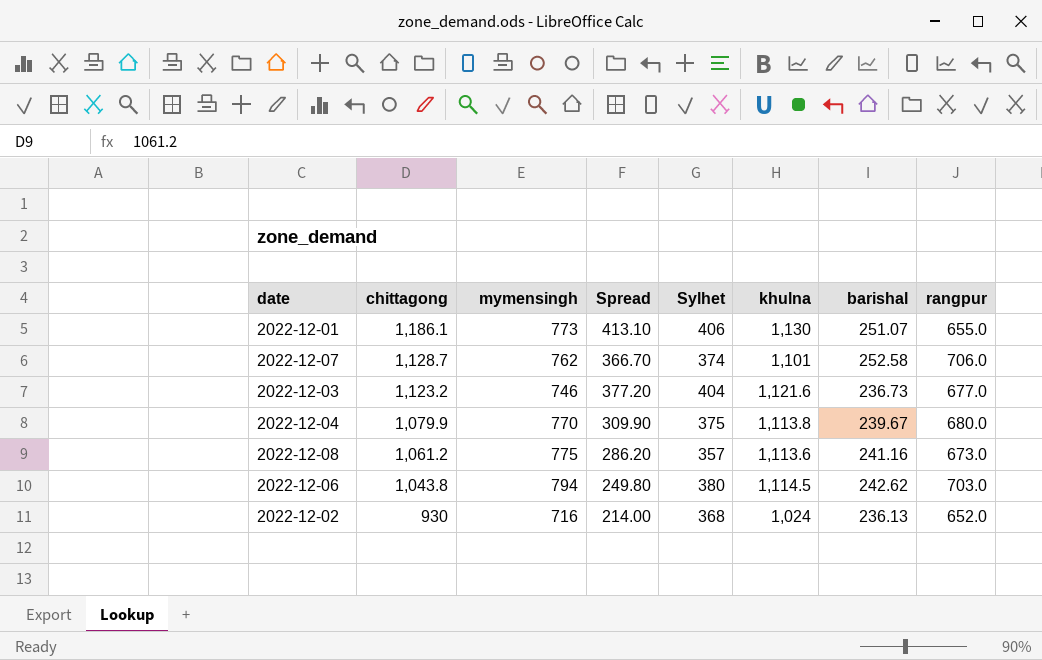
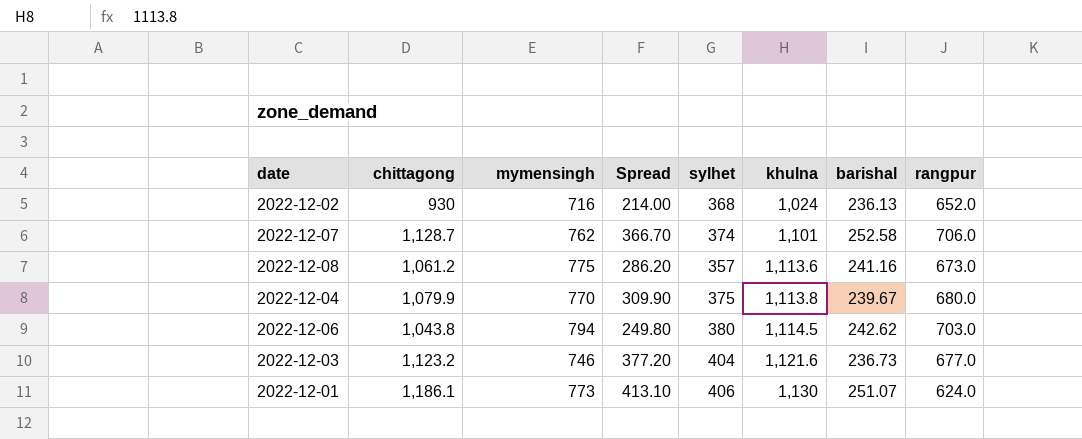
row order: chittagong descending -> khulna ascending
column name: Sylhet -> sylhet
2022-12-01 | rangpur: 655.0 -> 624.0

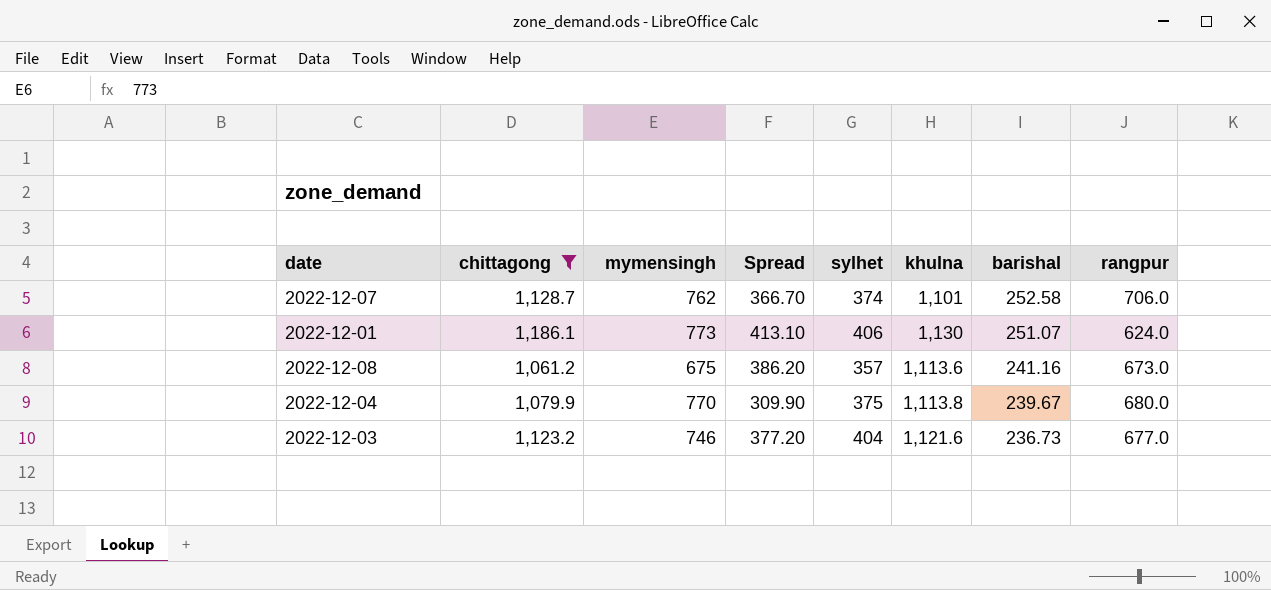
filter: none -> chittagong >= 1,061.2
row order: khulna ascending -> barishal descending
2022-12-08 | mymensingh: 775 -> 675
2022-12-08 | Spread: 286.20 -> 386.20

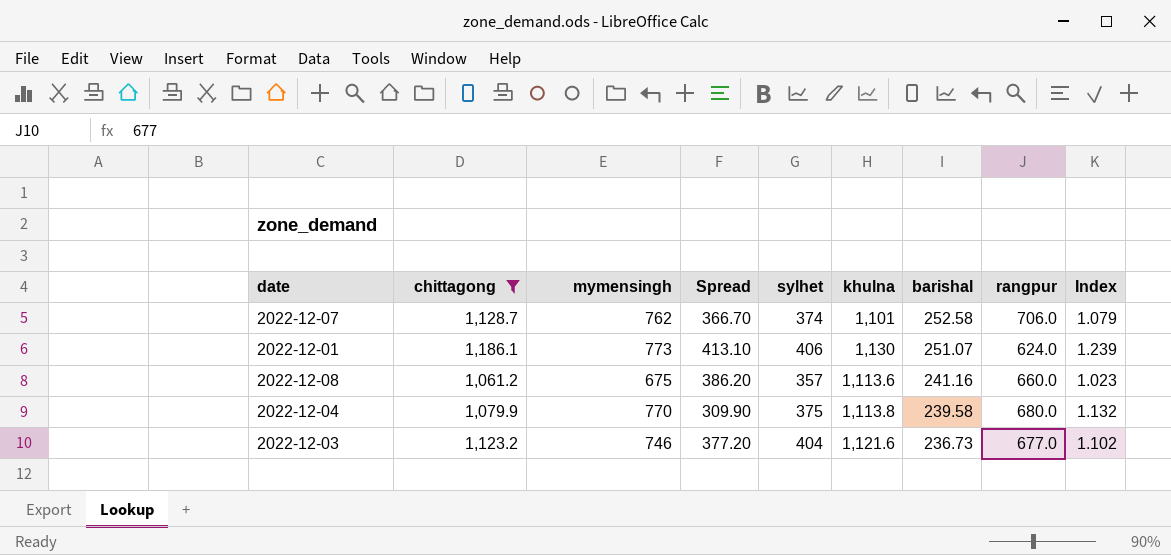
column Index | formula: none -> [mymensingh] / [rangpur]
2022-12-08 | rangpur: 673.0 -> 660.0
2022-12-04 | barishal: 239.67 -> 239.58

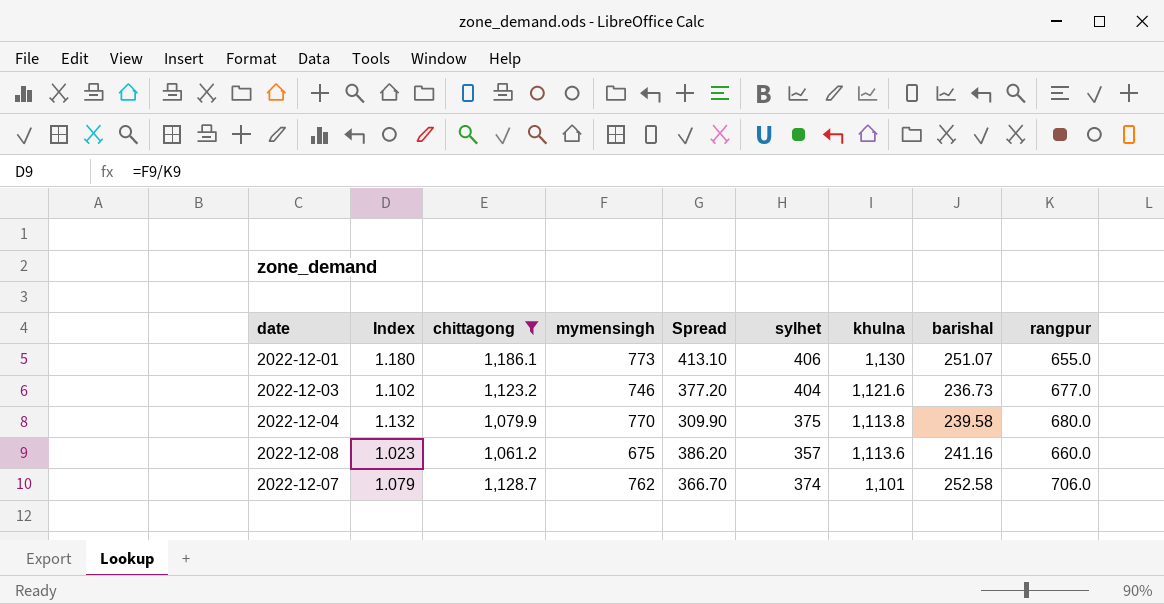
row order: barishal descending -> khulna descending
column Index | position: 9 -> 2
2022-12-01 | Index: 1.239 -> 1.180
2022-12-01 | rangpur: 624.0 -> 655.0

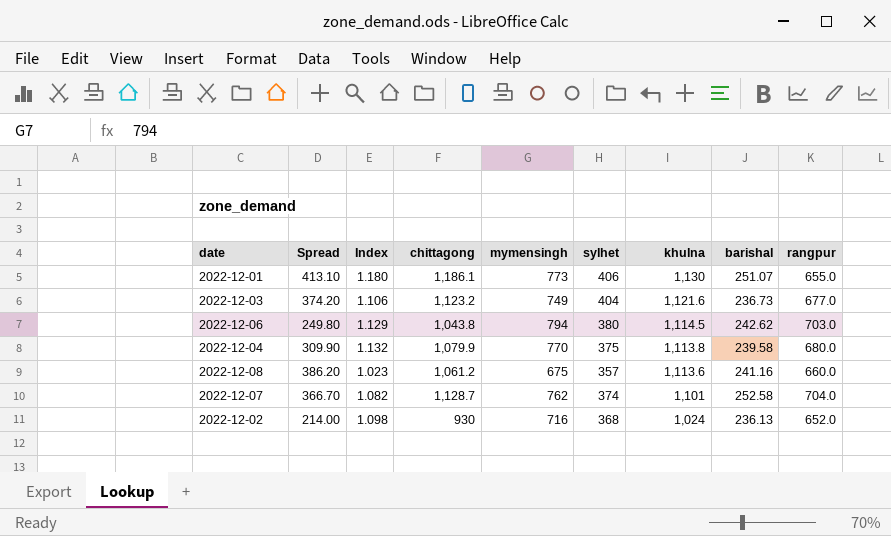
filter: chittagong >= 1,061.2 -> none
column Spread | position: 5 -> 2
2022-12-03 | Spread: 377.20 -> 374.20
2022-12-03 | Index: 1.102 -> 1.106
2022-12-03 | mymensingh: 746 -> 749
2022-12-07 | Index: 1.079 -> 1.082
2022-12-07 | rangpur: 706.0 -> 704.0

